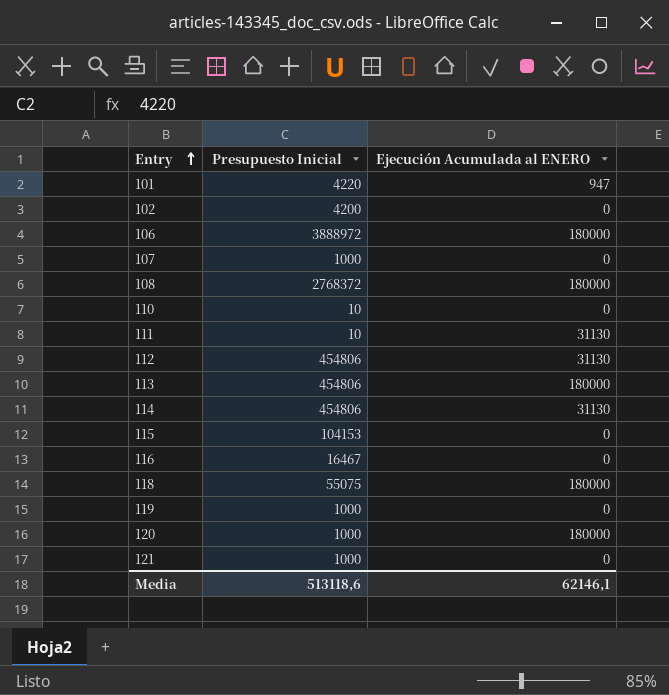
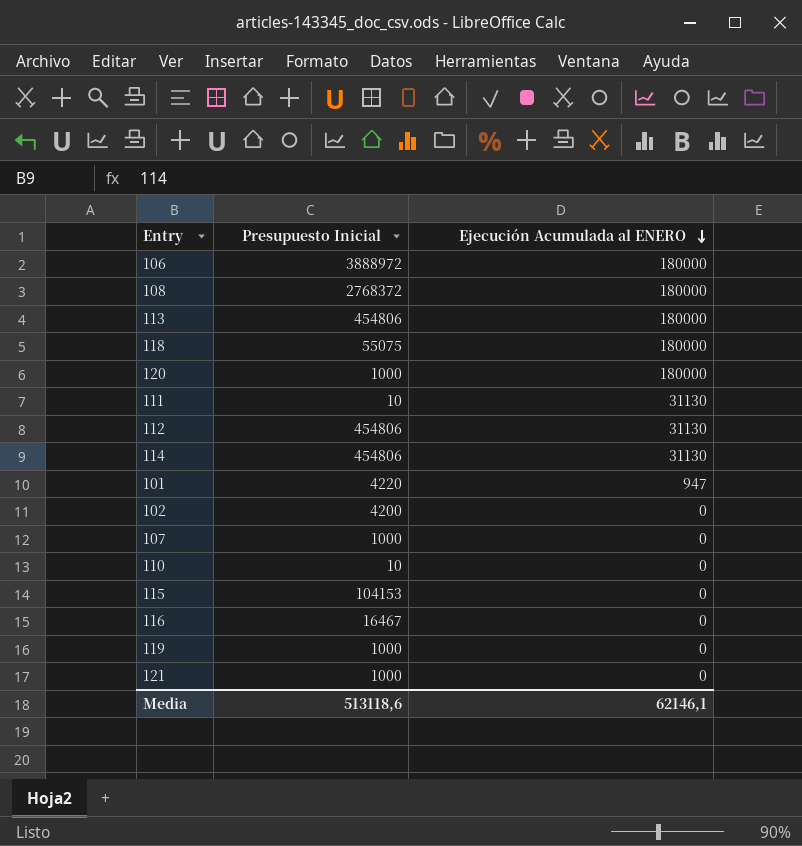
row order: Entry ascending -> Ejecución Acumulada al ENERO descending

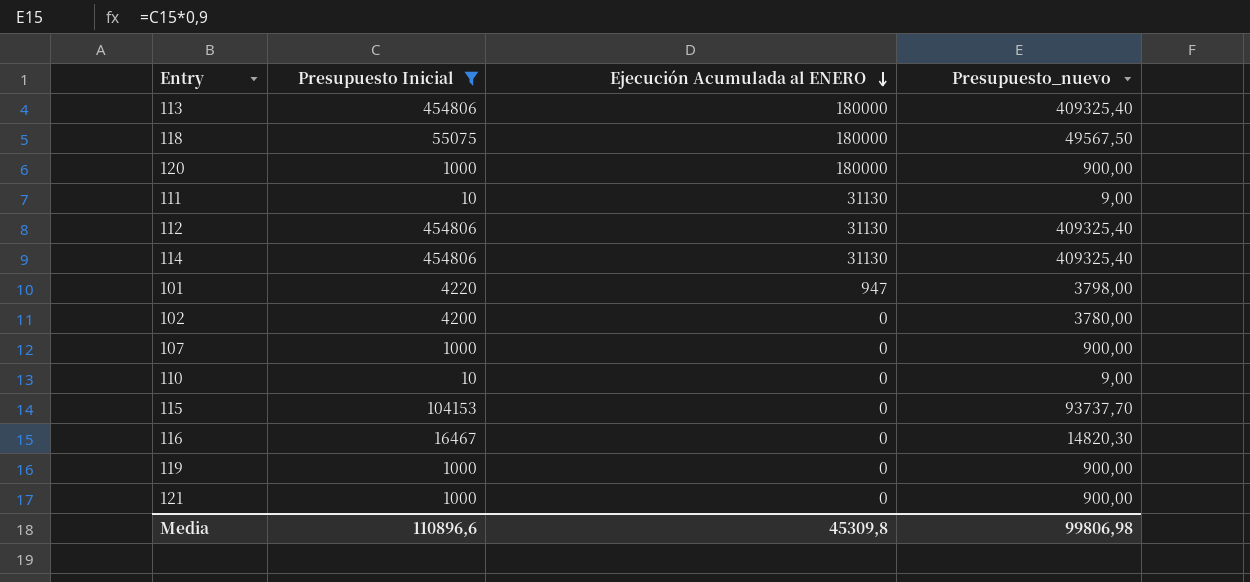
filter: none -> Presupuesto Inicial <= 454806
column Presupuesto_nuevo | formula: none -> [Presupuesto Inicial] * 0,9
Media | Presupuesto Inicial: 513118,6 -> 110896,6
Media | Ejecución Acumulada al ENERO: 62146,1 -> 45309,8

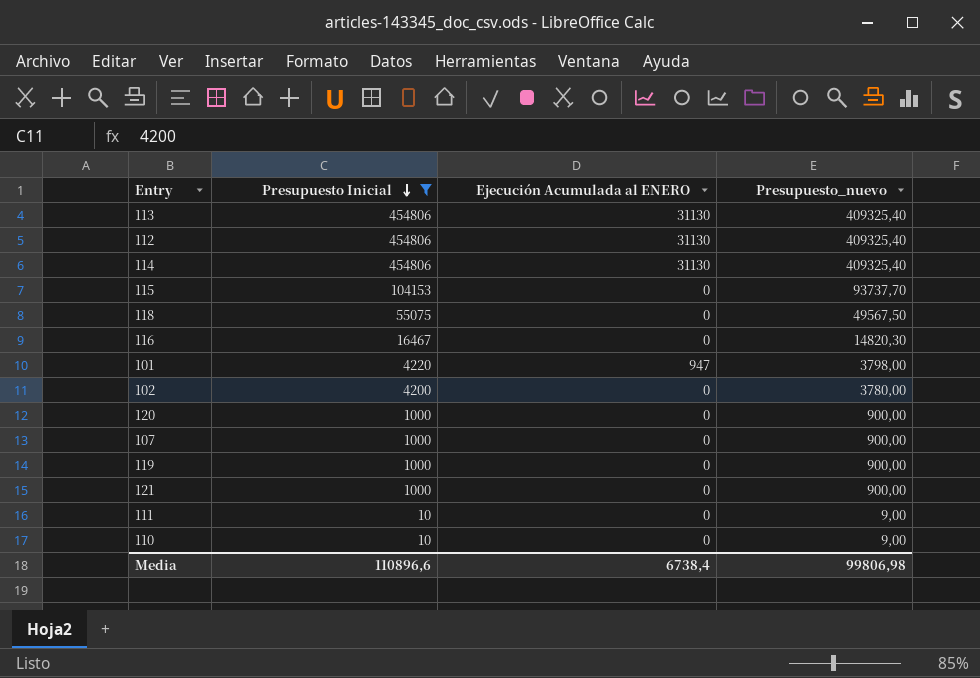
row order: Ejecución Acumulada al ENERO descending -> Presupuesto Inicial descending
113 | Ejecución Acumulada al ENERO: 180000 -> 31130
118 | Ejecución Acumulada al ENERO: 180000 -> 0
120 | Ejecución Acumulada al ENERO: 180000 -> 0
111 | Ejecución Acumulada al ENERO: 31130 -> 0
Media | Ejecución Acumulada al ENERO: 45309,8 -> 6738,4

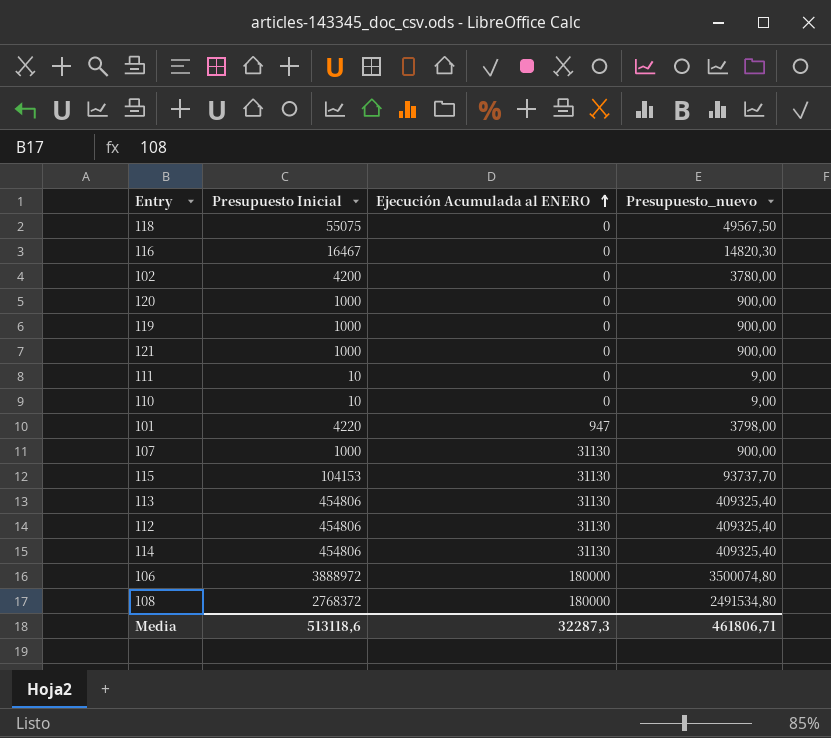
filter: Presupuesto Inicial <= 454806 -> none
row order: Presupuesto Inicial descending -> Ejecución Acumulada al ENERO ascending
107 | Ejecución Acumulada al ENERO: 0 -> 31130
115 | Ejecución Acumulada al ENERO: 0 -> 31130
Media | Presupuesto Inicial: 110896,6 -> 513118,6
Media | Ejecución Acumulada al ENERO: 6738,4 -> 32287,3
Media | Presupuesto_nuevo: 99806,98 -> 461806,71

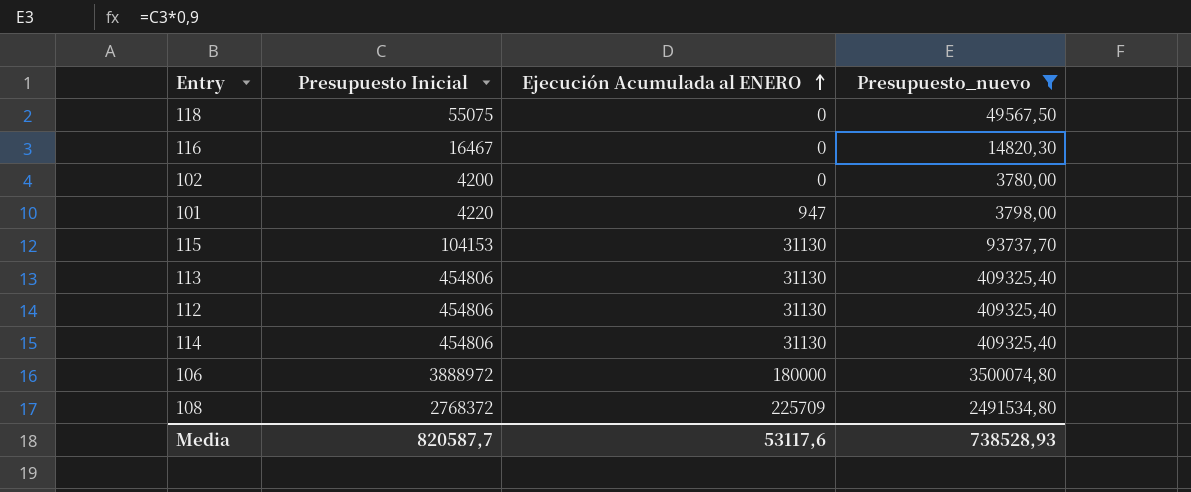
filter: none -> Presupuesto_nuevo >= 3780,00
108 | Ejecución Acumulada al ENERO: 180000 -> 225709
Media | Presupuesto Inicial: 513118,6 -> 820587,7
Media | Ejecución Acumulada al ENERO: 32287,3 -> 53117,6
Media | Presupuesto_nuevo: 461806,71 -> 738528,93

